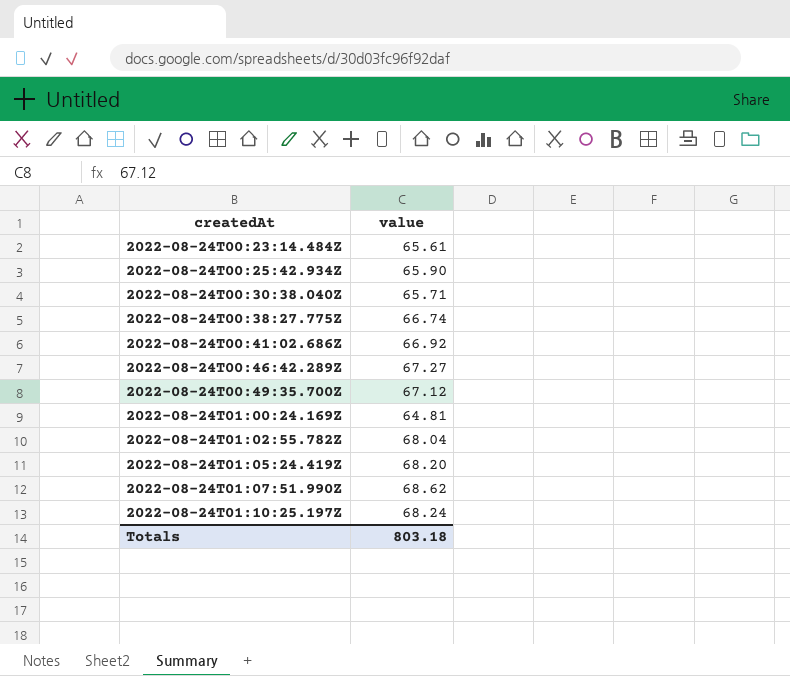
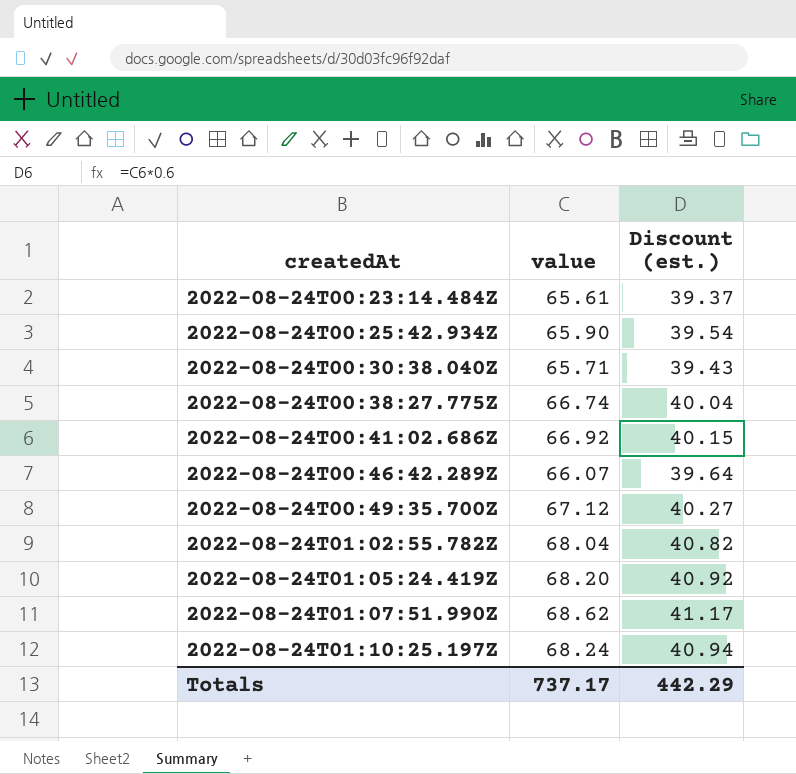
column Discount (est.) | formula: none -> [value] * 0.6
row 2022-08-24T01:00:24.169Z: 64.81 -> none
2022-08-24T00:46:42.289Z | value: 67.27 -> 66.07
Totals | value: 803.18 -> 737.17

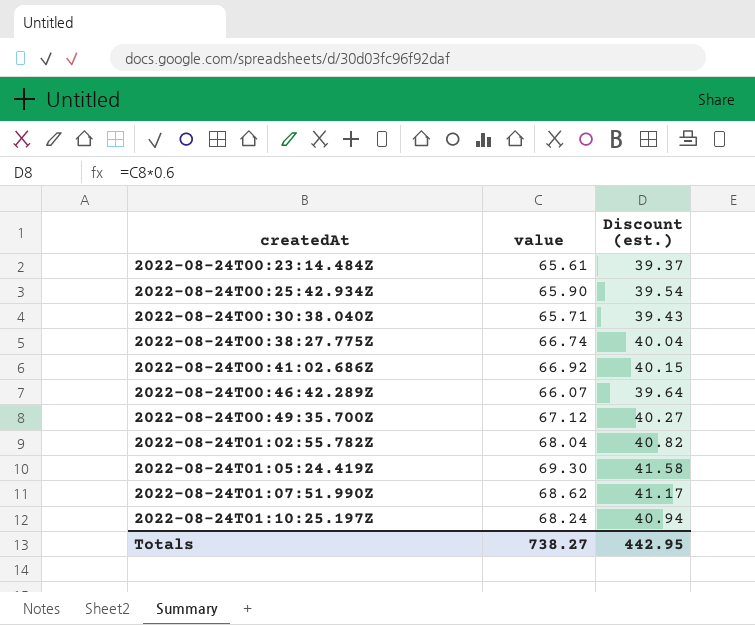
2022-08-24T01:05:24.419Z | value: 68.20 -> 69.30
2022-08-24T01:05:24.419Z | Discount (est.): 40.92 -> 41.58
Totals | value: 737.17 -> 738.27
Totals | Discount (est.): 442.29 -> 442.95

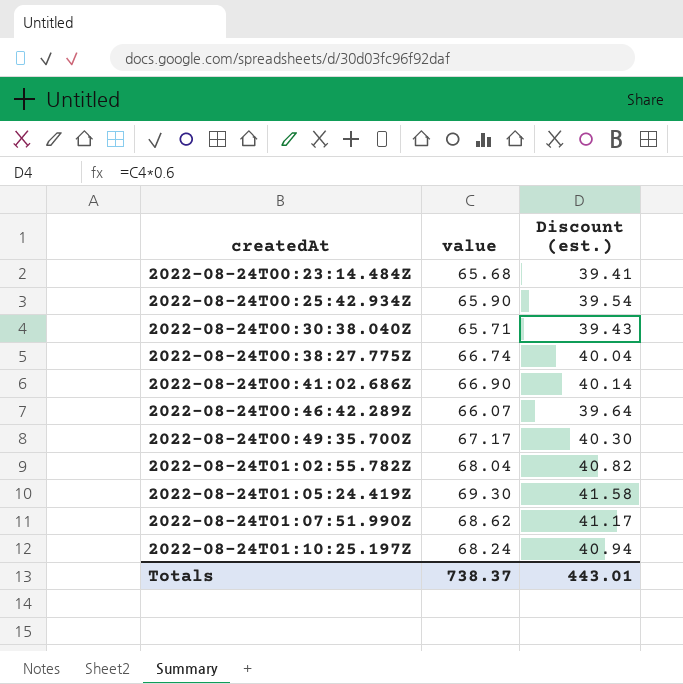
2022-08-24T00:23:14.484Z | value: 65.61 -> 65.68
2022-08-24T00:23:14.484Z | Discount (est.): 39.37 -> 39.41
2022-08-24T00:41:02.686Z | value: 66.92 -> 66.90
2022-08-24T00:41:02.686Z | Discount (est.): 40.15 -> 40.14
2022-08-24T00:49:35.700Z | value: 67.12 -> 67.17
2022-08-24T00:49:35.700Z | Discount (est.): 40.27 -> 40.30
Totals | value: 738.27 -> 738.37
Totals | Discount (est.): 442.95 -> 443.01

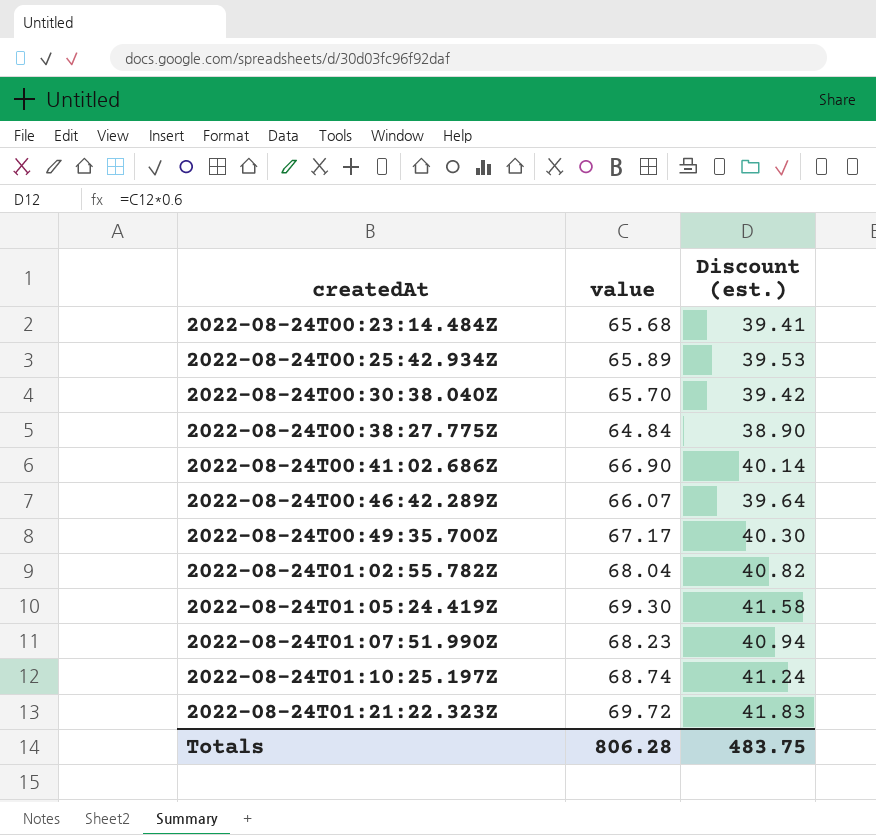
2022-08-24T00:25:42.934Z | value: 65.90 -> 65.89
2022-08-24T00:25:42.934Z | Discount (est.): 39.54 -> 39.53
2022-08-24T00:30:38.040Z | value: 65.71 -> 65.70
2022-08-24T00:30:38.040Z | Discount (est.): 39.43 -> 39.42
2022-08-24T00:38:27.775Z | value: 66.74 -> 64.84
2022-08-24T00:38:27.775Z | Discount (est.): 40.04 -> 38.90
2022-08-24T01:07:51.990Z | value: 68.62 -> 68.23
2022-08-24T01:07:51.990Z | Discount (est.): 41.17 -> 40.94
2022-08-24T01:10:25.197Z | value: 68.24 -> 68.74
2022-08-24T01:10:25.197Z | Discount (est.): 40.94 -> 41.24
row 2022-08-24T01:21:22.323Z: none -> 69.72 | 41.83
Totals | value: 738.37 -> 806.28
Totals | Discount (est.): 443.01 -> 483.75

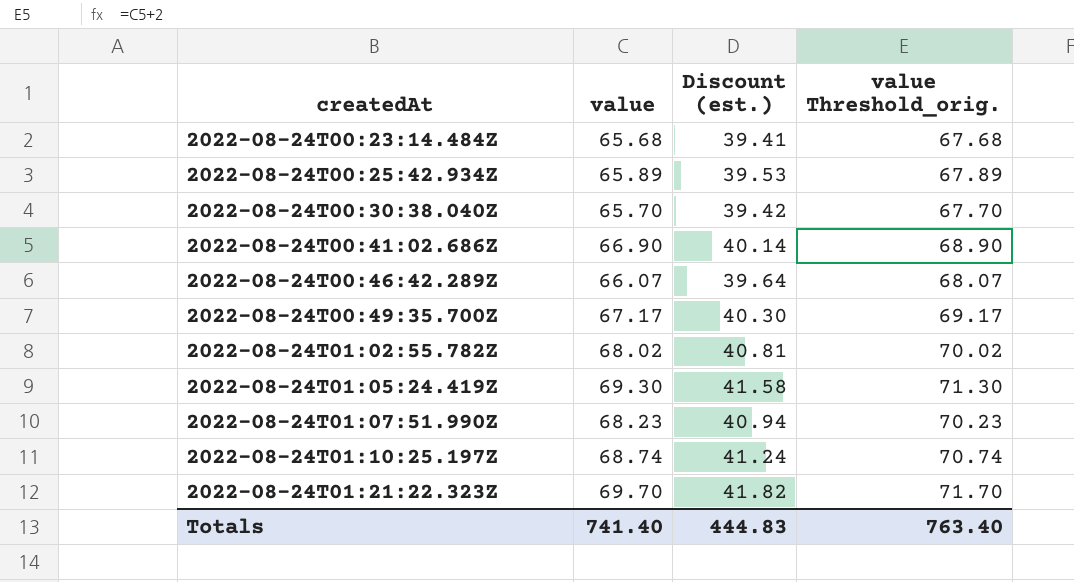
column value Threshold_orig. | formula: none -> [value] + 2
row 2022-08-24T00:38:27.775Z: 64.84 | 38.90 -> none
2022-08-24T01:02:55.782Z | value: 68.04 -> 68.02
2022-08-24T01:02:55.782Z | Discount (est.): 40.82 -> 40.81
2022-08-24T01:21:22.323Z | value: 69.72 -> 69.70
2022-08-24T01:21:22.323Z | Discount (est.): 41.83 -> 41.82
Totals | value: 806.28 -> 741.40
Totals | Discount (est.): 483.75 -> 444.83

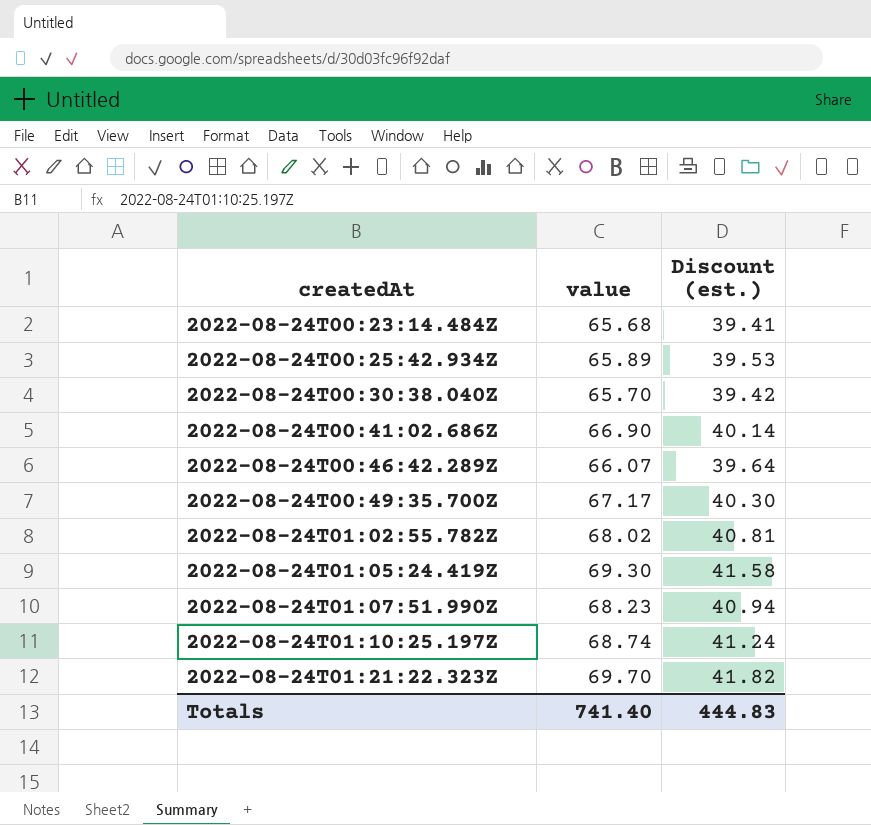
column value Threshold_orig. | formula: [value] + 2 -> none

